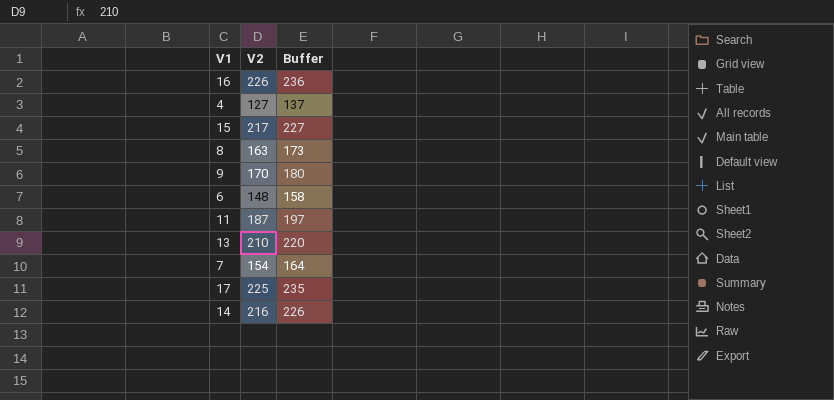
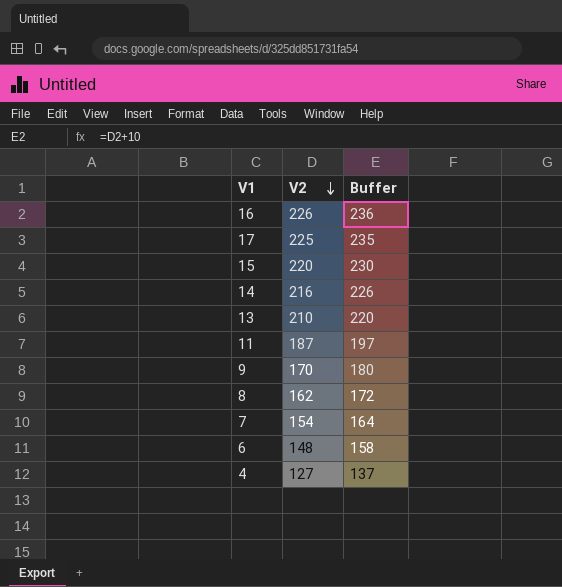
row order: none -> V2 descending
15 | V2: 217 -> 220
15 | Buffer: 227 -> 230
8 | V2: 163 -> 162
8 | Buffer: 173 -> 172

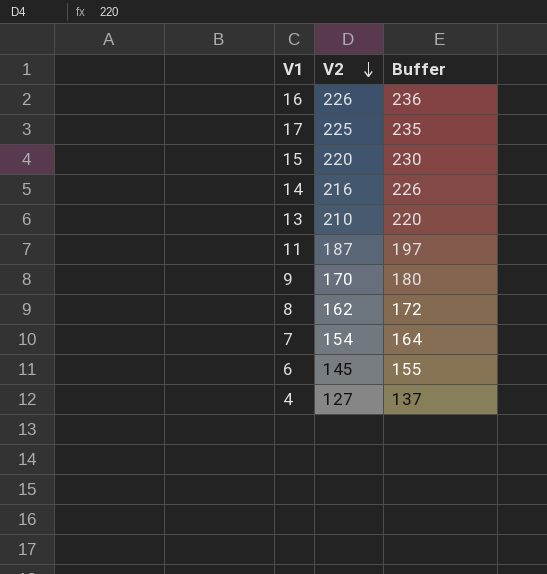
6 | V2: 148 -> 145
6 | Buffer: 158 -> 155

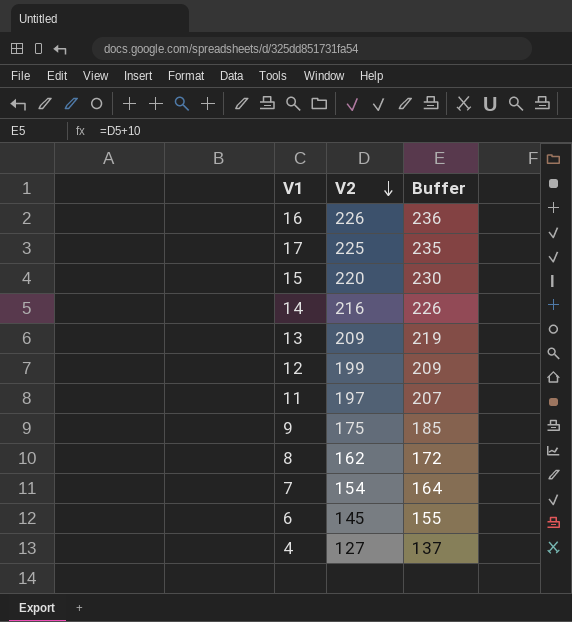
13 | V2: 210 -> 209
13 | Buffer: 220 -> 219
row 12: none -> 199 | 209
11 | V2: 187 -> 197
11 | Buffer: 197 -> 207
9 | V2: 170 -> 175
9 | Buffer: 180 -> 185

